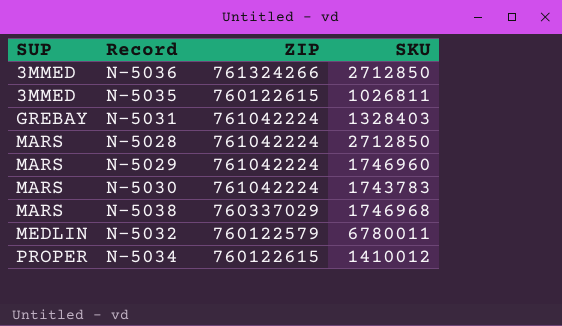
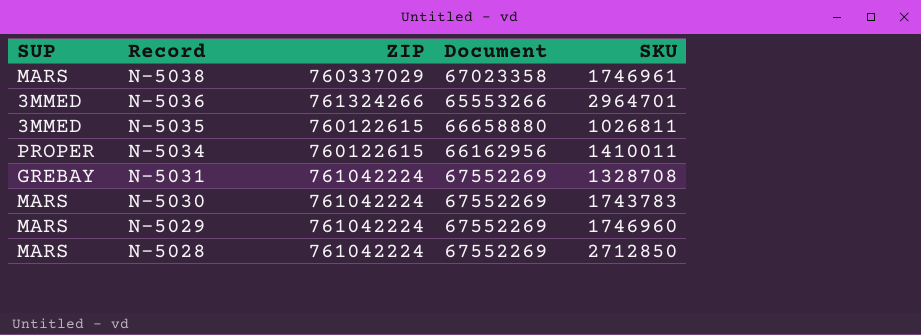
row order: SUP ascending -> Record descending
column Document | position: none -> 4
row N-5032: MEDLIN | 760122579 | 6780011 -> none
N-5038 | SKU: 1746968 -> 1746961
N-5036 | SKU: 2712850 -> 2964701
N-5034 | SKU: 1410012 -> 1410011
N-5031 | SKU: 1328403 -> 1328708

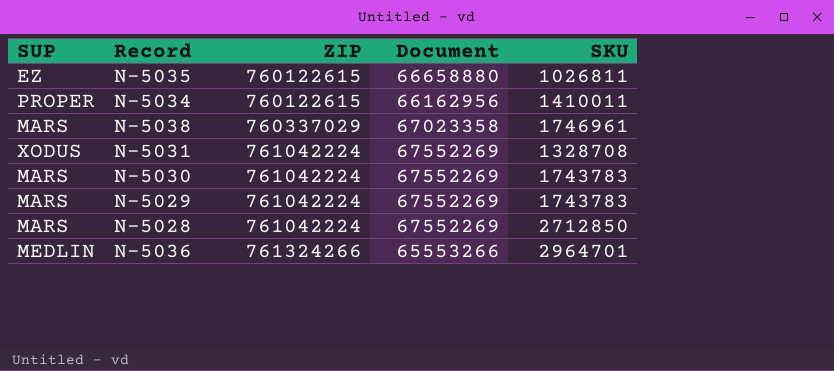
row order: Record descending -> ZIP ascending
N-5035 | SUP: 3MMED -> EZ
N-5031 | SUP: GREBAY -> XODUS
N-5029 | SKU: 1746960 -> 1743783
N-5036 | SUP: 3MMED -> MEDLIN

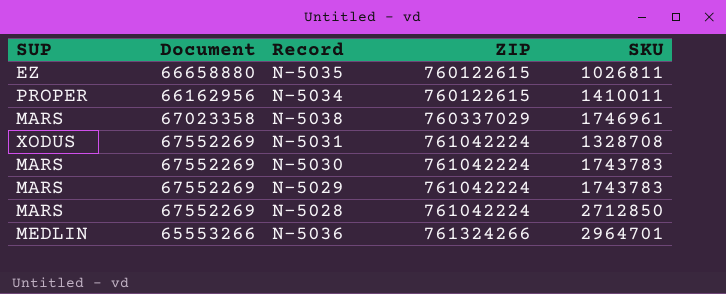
column Document | position: 4 -> 2

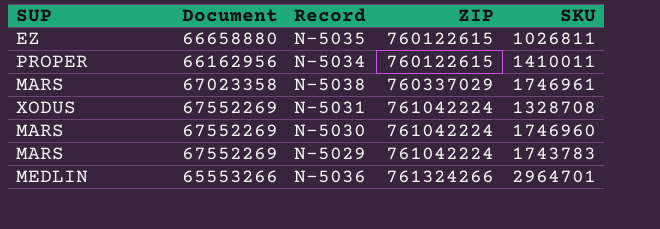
row N-5028: MARS | 67552269 | 761042224 | 2712850 -> none
N-5030 | SKU: 1743783 -> 1746960

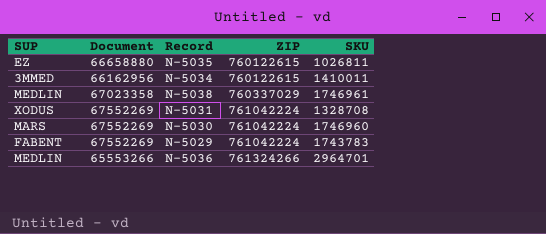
N-5034 | SUP: PROPER -> 3MMED
N-5038 | SUP: MARS -> MEDLIN
N-5029 | SUP: MARS -> FABENT

